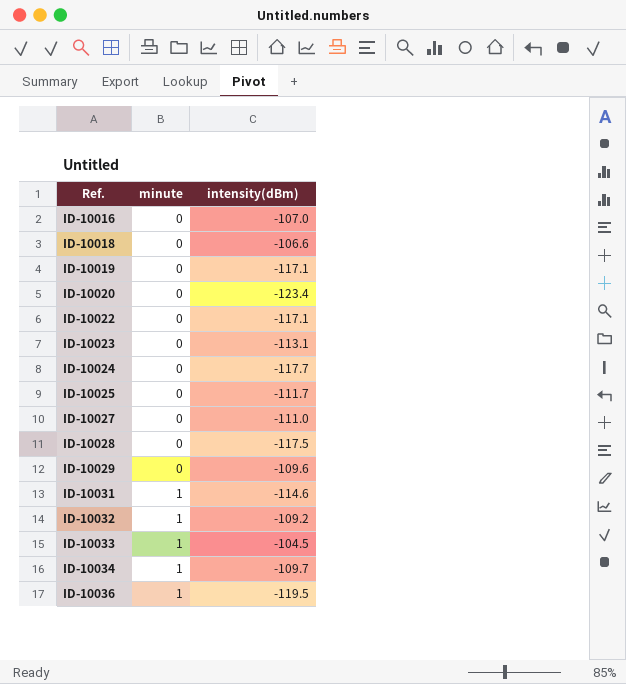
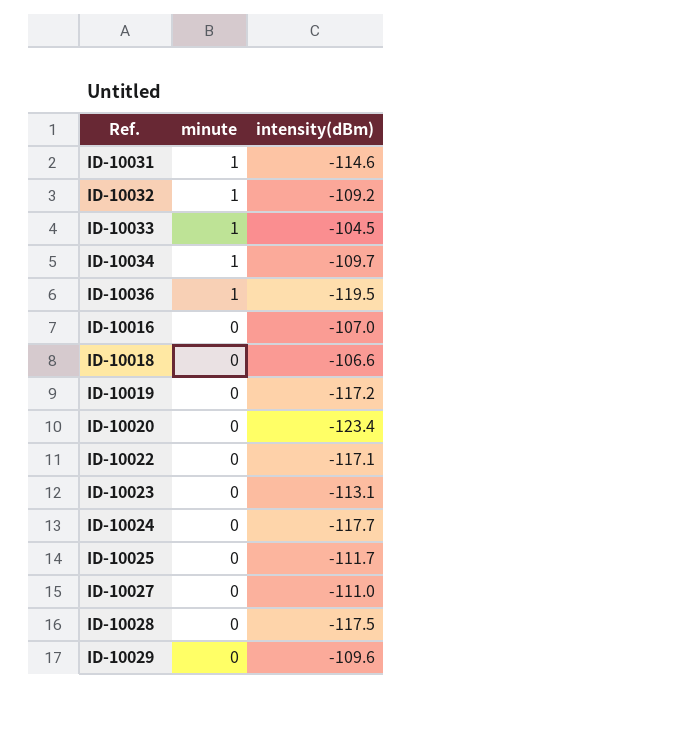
row order: Ref. ascending -> minute descending
ID-10019 | intensity(dBm): -117.1 -> -117.2

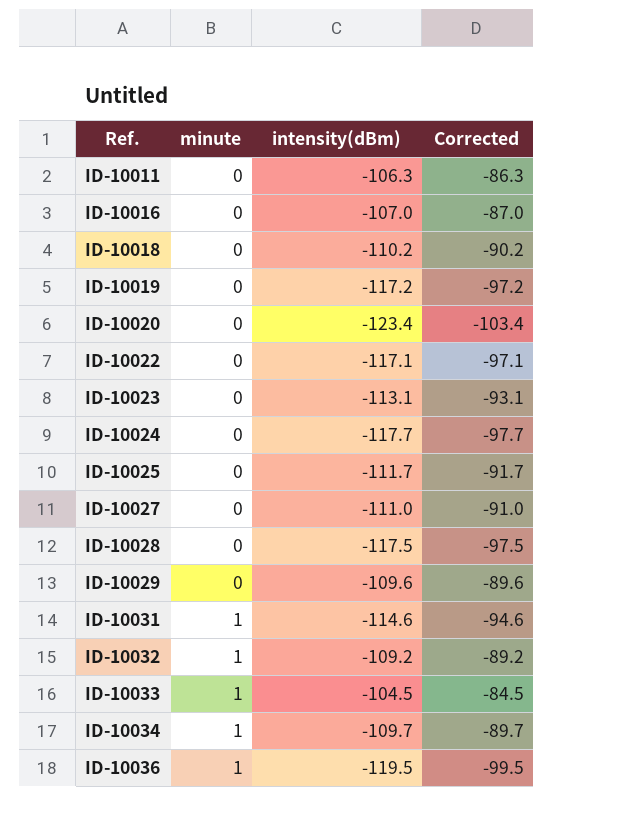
row order: minute descending -> Ref. ascending
column Corrected | formula: none -> [intensity(dBm)] + 20
row ID-10011: none -> 0 | -106.3 | -86.3
ID-10018 | intensity(dBm): -106.6 -> -110.2

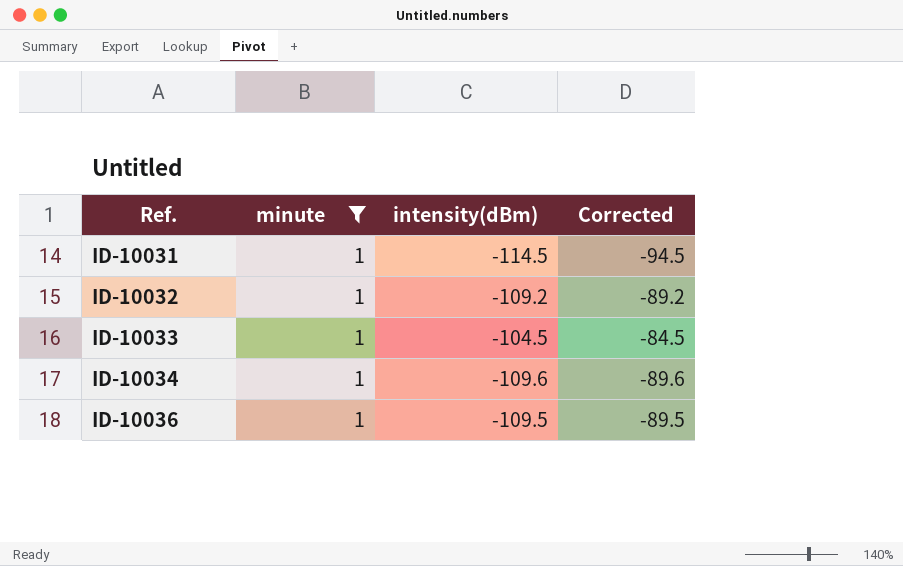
filter: none -> minute = 1
ID-10031 | intensity(dBm): -114.6 -> -114.5
ID-10031 | Corrected: -94.6 -> -94.5
ID-10034 | intensity(dBm): -109.7 -> -109.6
ID-10034 | Corrected: -89.7 -> -89.6
ID-10036 | intensity(dBm): -119.5 -> -109.5
ID-10036 | Corrected: -99.5 -> -89.5

